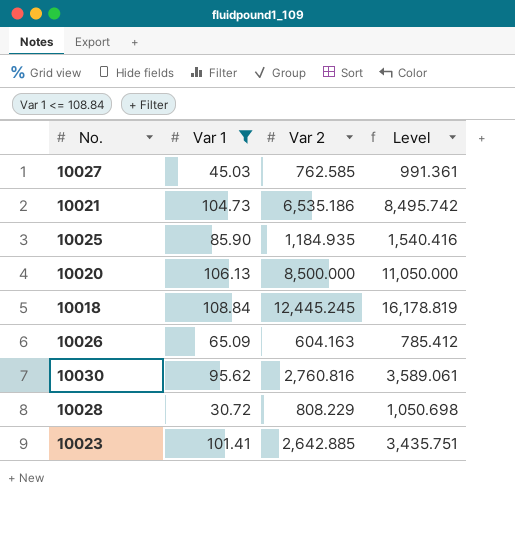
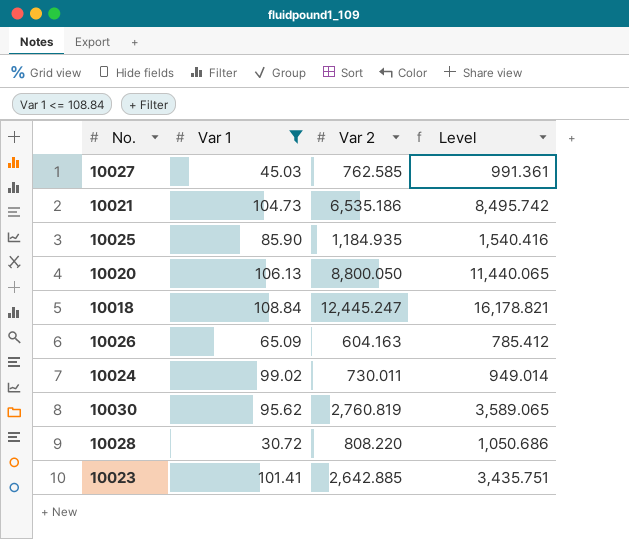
10020 | Var 2: 8,500.000 -> 8,800.050
10020 | Level: 11,050.000 -> 11,440.065
10018 | Var 2: 12,445.245 -> 12,445.247
10018 | Level: 16,178.819 -> 16,178.821
row 10024: none -> 99.02 | 730.011 | 949.014
10030 | Var 2: 2,760.816 -> 2,760.819
10030 | Level: 3,589.061 -> 3,589.065
10028 | Var 2: 808.229 -> 808.220
10028 | Level: 1,050.698 -> 1,050.686

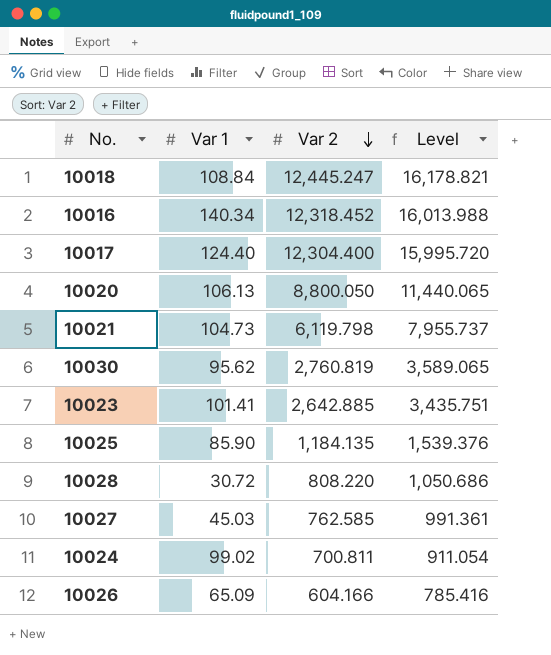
filter: Var 1 <= 108.84 -> none
row order: none -> Var 2 descending
10021 | Var 2: 6,535.186 -> 6,119.798
10021 | Level: 8,495.742 -> 7,955.737
10025 | Var 2: 1,184.935 -> 1,184.135
10025 | Level: 1,540.416 -> 1,539.376
10024 | Var 2: 730.011 -> 700.811
10024 | Level: 949.014 -> 911.054
10026 | Var 2: 604.163 -> 604.166
10026 | Level: 785.412 -> 785.416

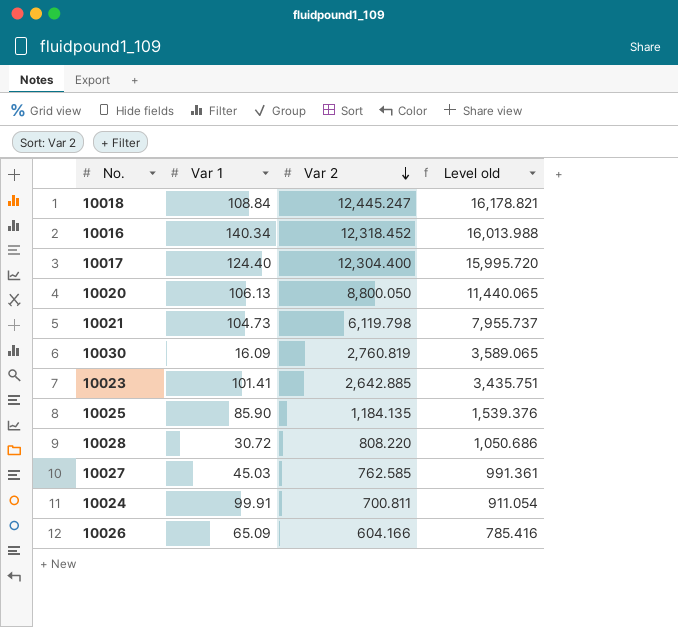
column name: Level -> Level old
10030 | Var 1: 95.62 -> 16.09
10024 | Var 1: 99.02 -> 99.91

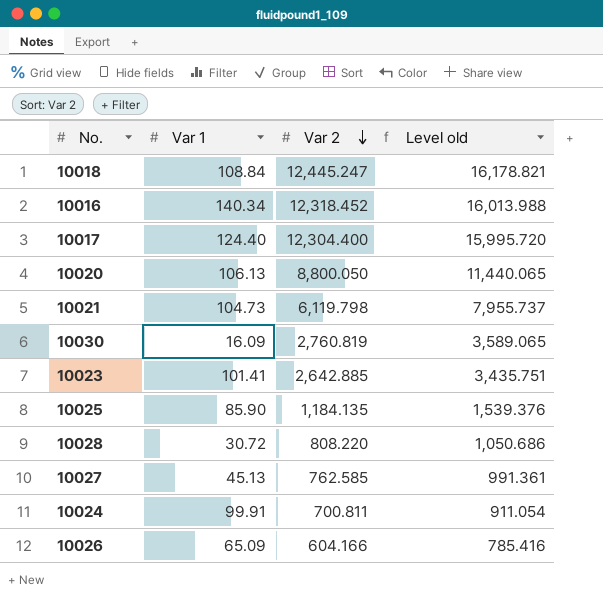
10027 | Var 1: 45.03 -> 45.13

